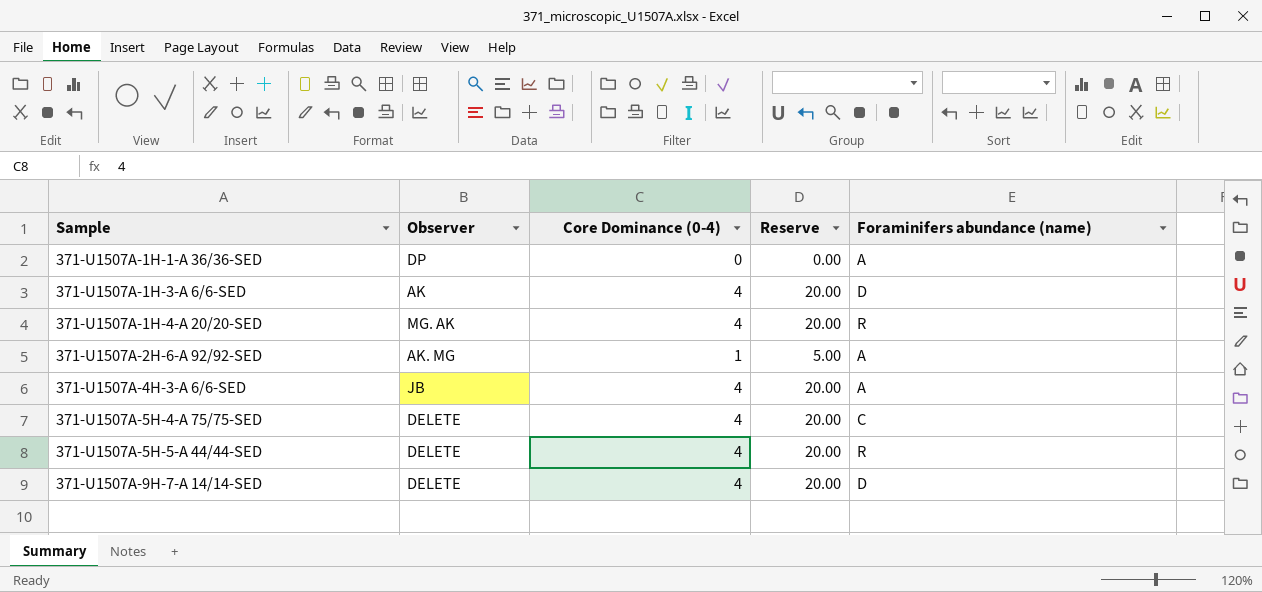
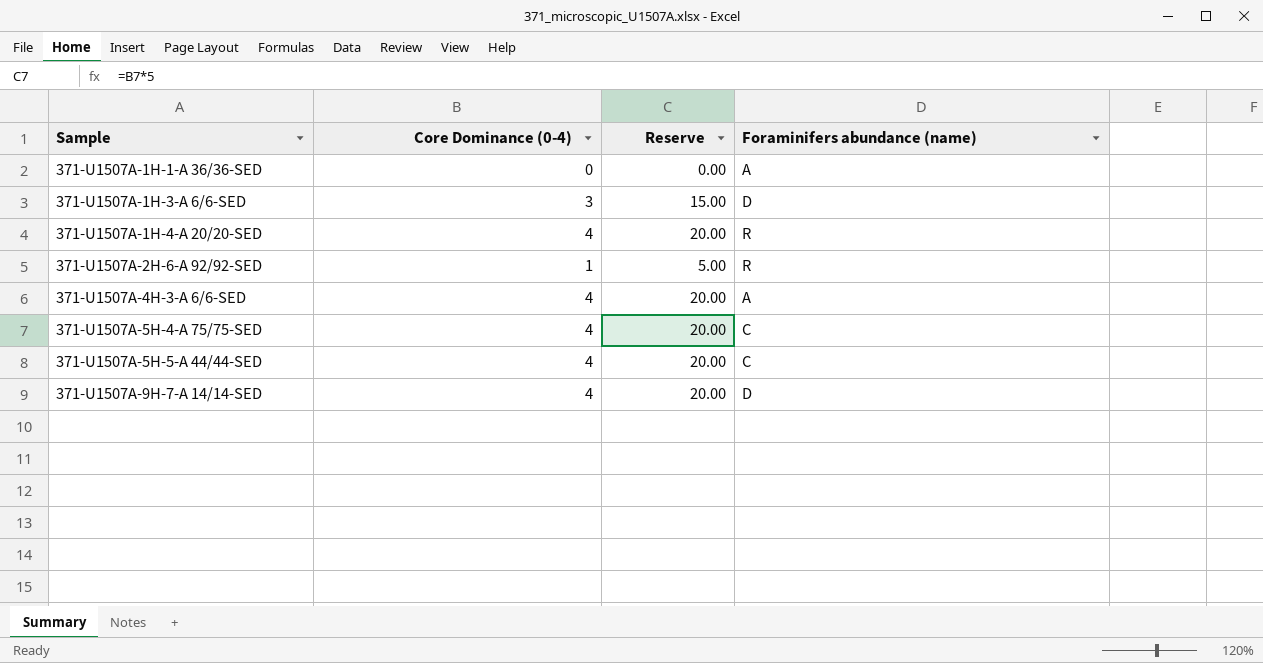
column Observer | position: 2 -> none
371-U1507A-1H-3-A 6/6-SED | Core Dominance (0-4): 4 -> 3
371-U1507A-1H-3-A 6/6-SED | Reserve: 20.00 -> 15.00
371-U1507A-2H-6-A 92/92-SED | Foraminifers abundance (name): A -> R
371-U1507A-5H-5-A 44/44-SED | Foraminifers abundance (name): R -> C

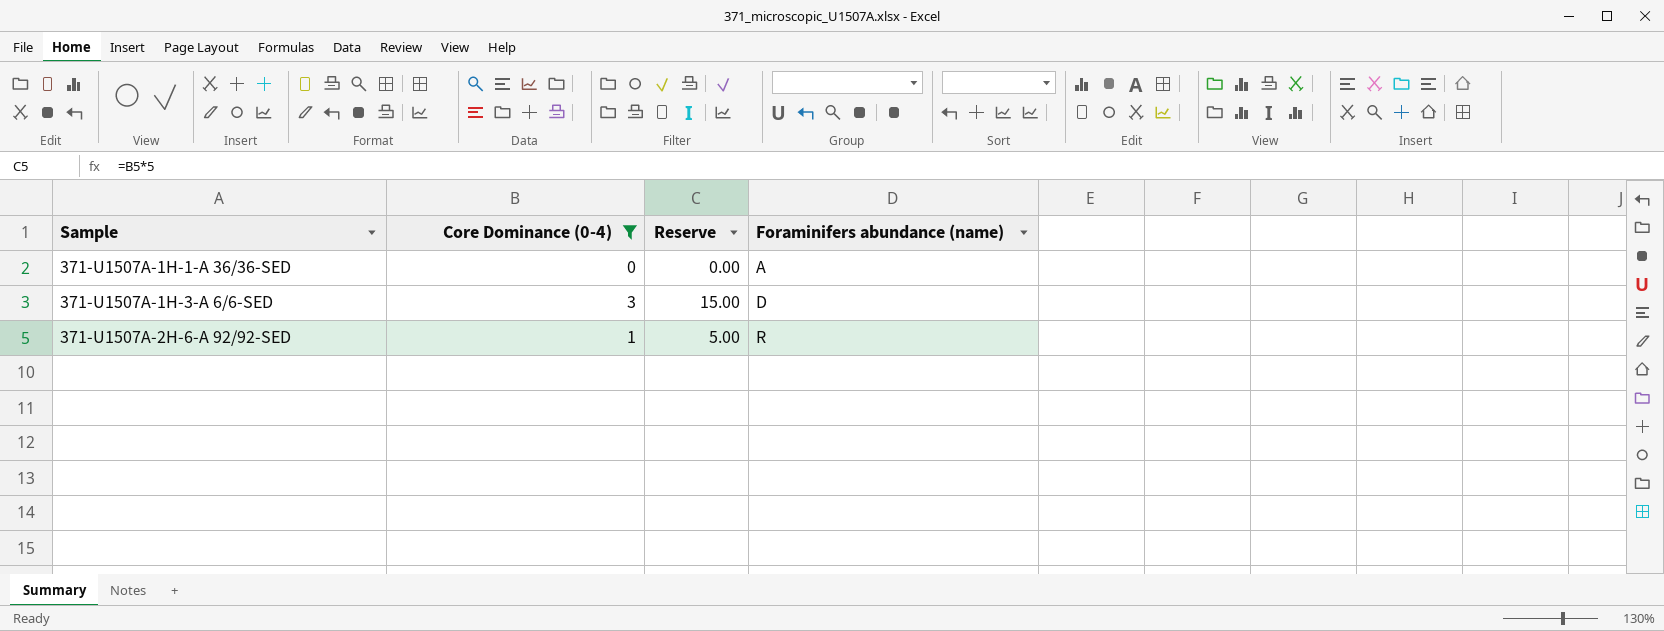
filter: none -> Core Dominance (0-4) != 4

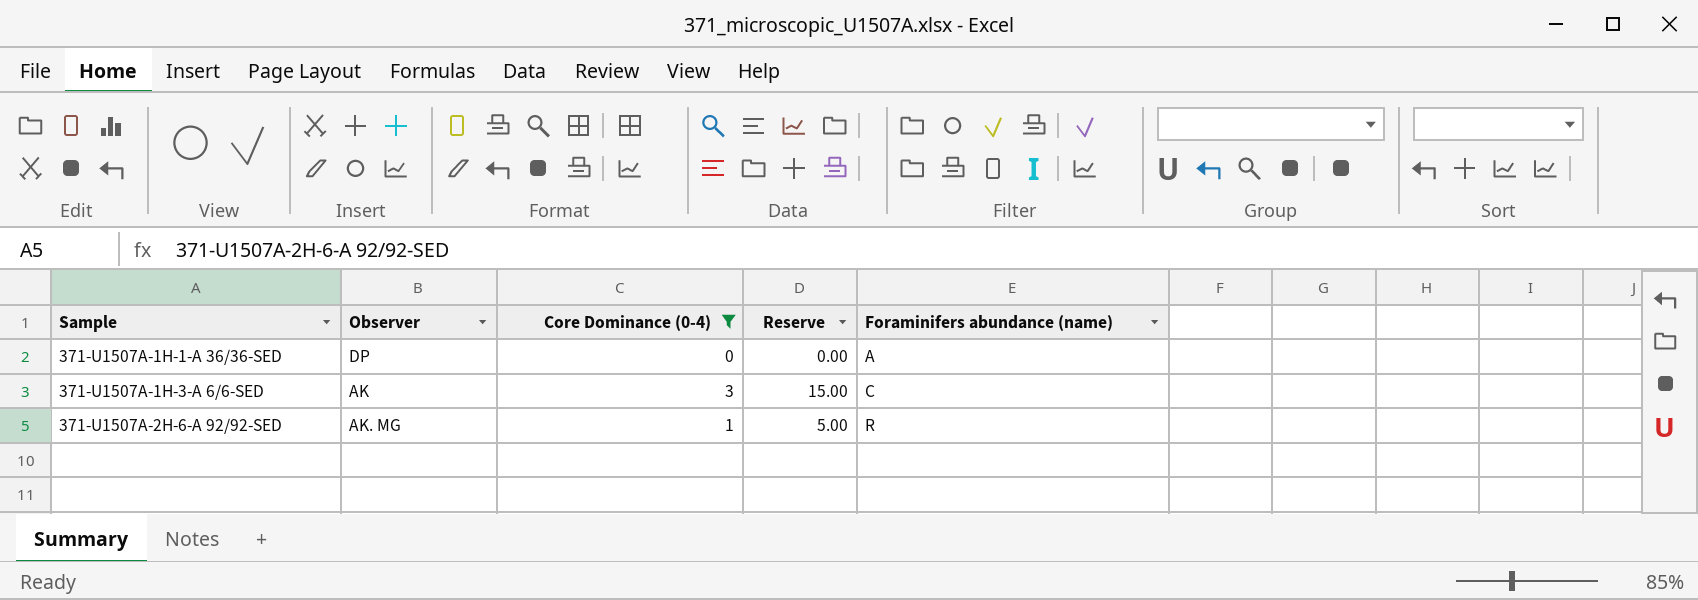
column Observer | position: none -> 2
371-U1507A-1H-3-A 6/6-SED | Foraminifers abundance (name): D -> C

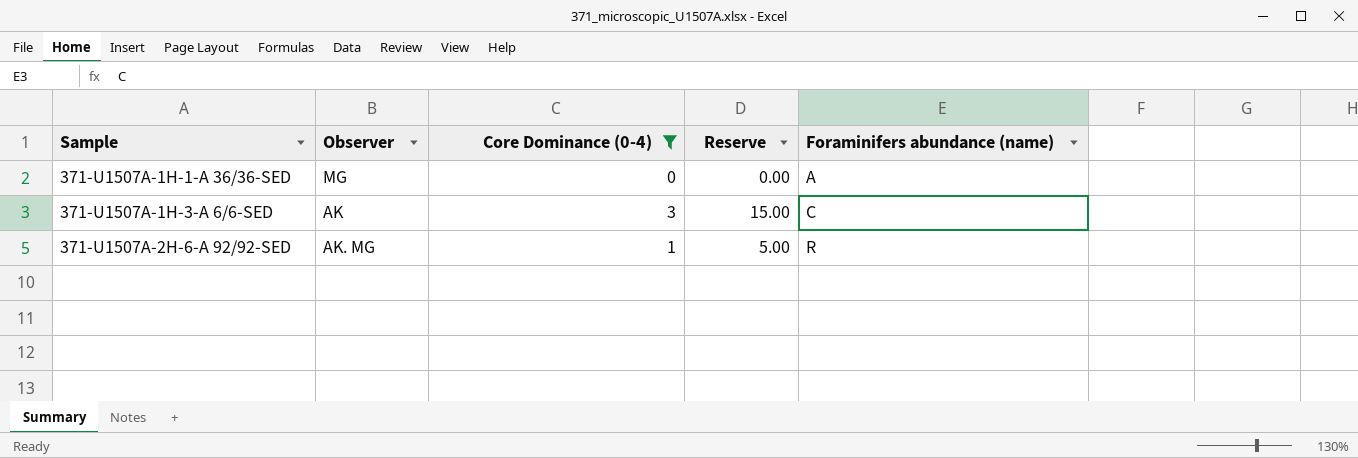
371-U1507A-1H-1-A 36/36-SED | Observer: DP -> MG

